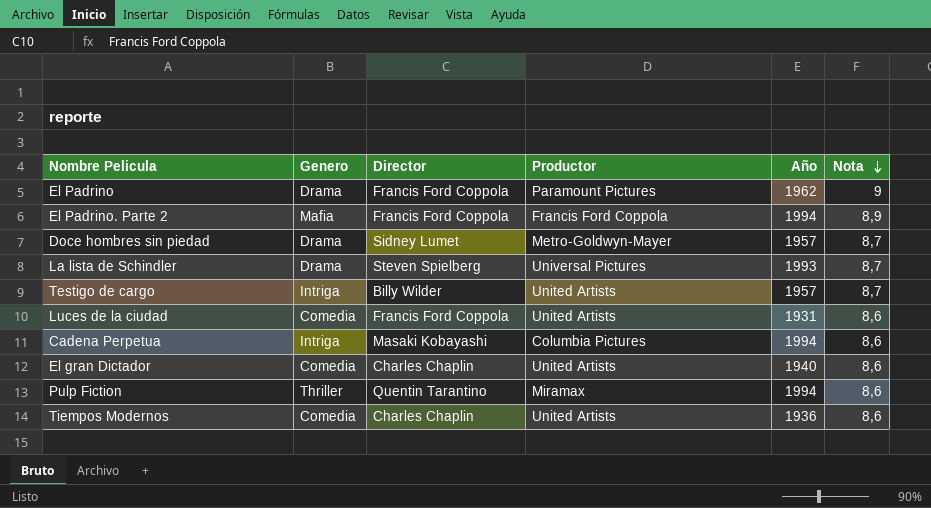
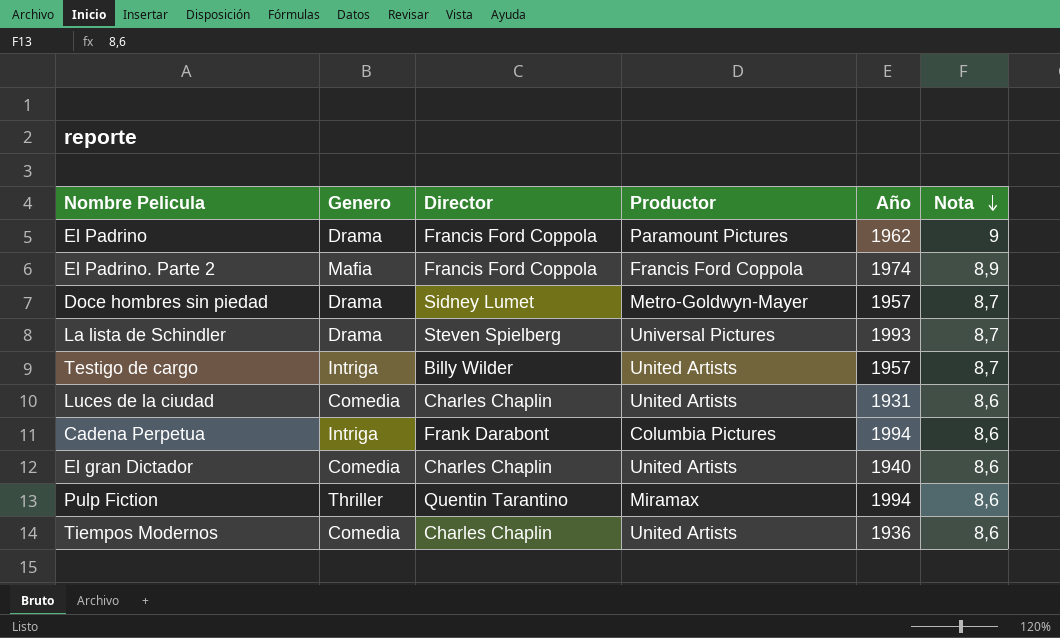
El Padrino. Parte 2 | Año: 1994 -> 1974
Luces de la ciudad | Director: Francis Ford Coppola -> Charles Chaplin
Cadena Perpetua | Director: Masaki Kobayashi -> Frank Darabont

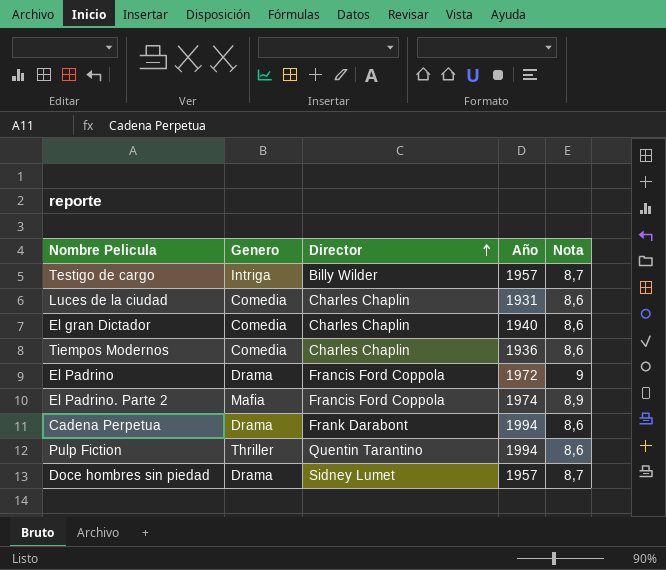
row order: Nota descending -> Director ascending
column Productor | position: 4 -> none
row La lista de Schindler: Drama | Steven Spielberg | Universal Pictures | 1993 | 8,7 -> none
El Padrino | Año: 1962 -> 1972
Cadena Perpetua | Genero: Intriga -> Drama

